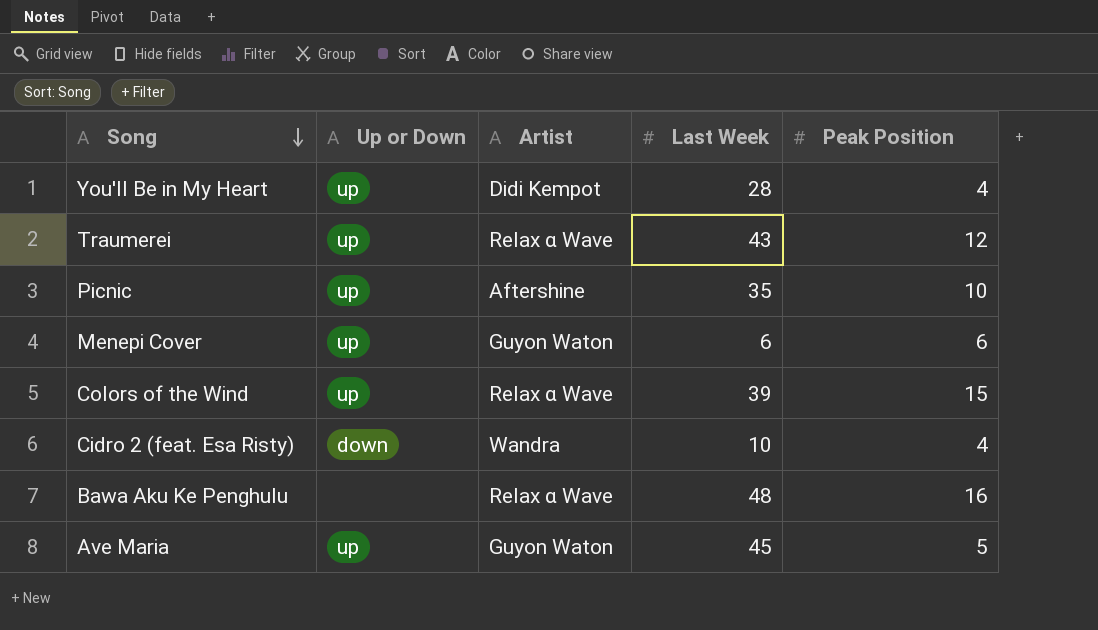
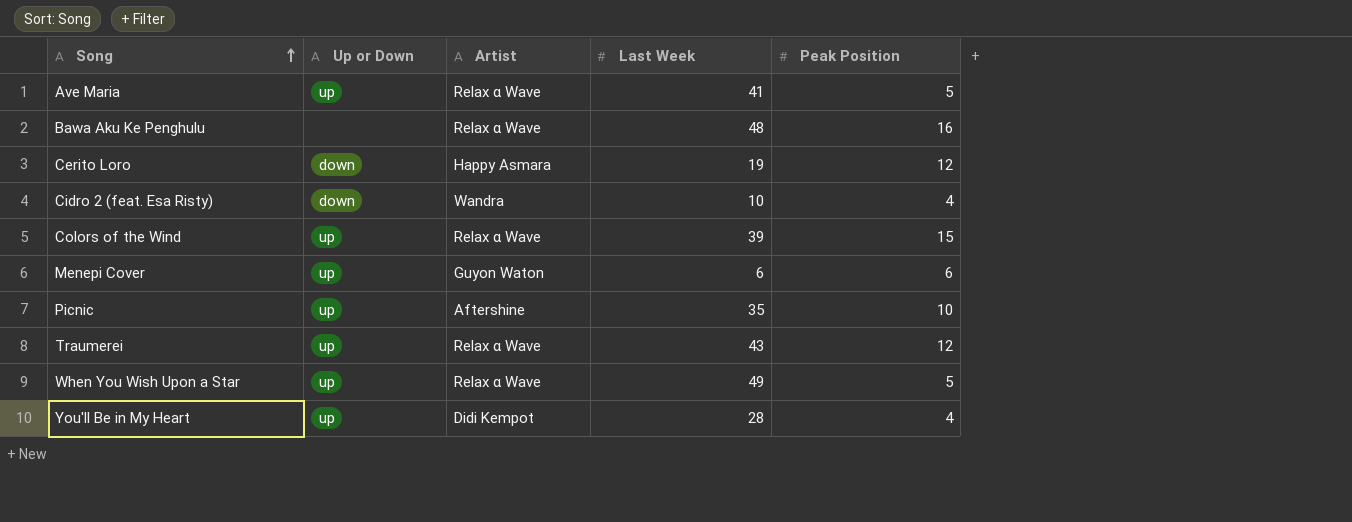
row order: Song descending -> Song ascending
Ave Maria | Artist: Guyon Waton -> Relax α Wave
Ave Maria | Last Week: 45 -> 41
row Cerito Loro: none -> down | Happy Asmara | 19 | 12
row When You Wish Upon a Star: none -> up | Relax α Wave | 49 | 5

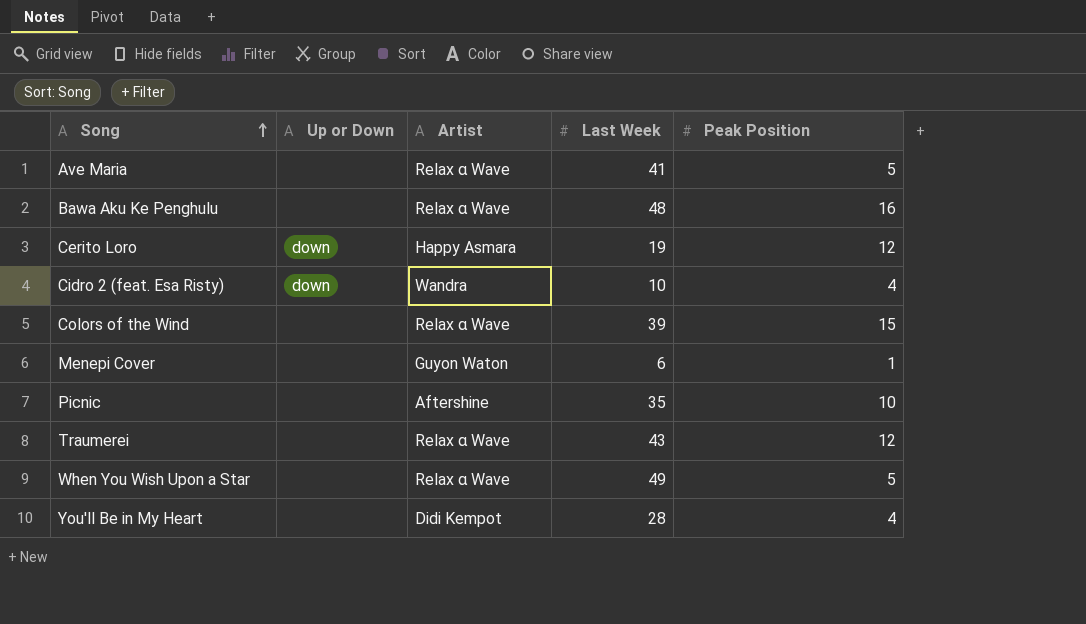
Ave Maria | Up or Down: up -> none
Colors of the Wind | Up or Down: up -> none
Menepi Cover | Up or Down: up -> none
Menepi Cover | Peak Position: 6 -> 1
Picnic | Up or Down: up -> none
Traumerei | Up or Down: up -> none
When You Wish Upon a Star | Up or Down: up -> none
You'll Be in My Heart | Up or Down: up -> none

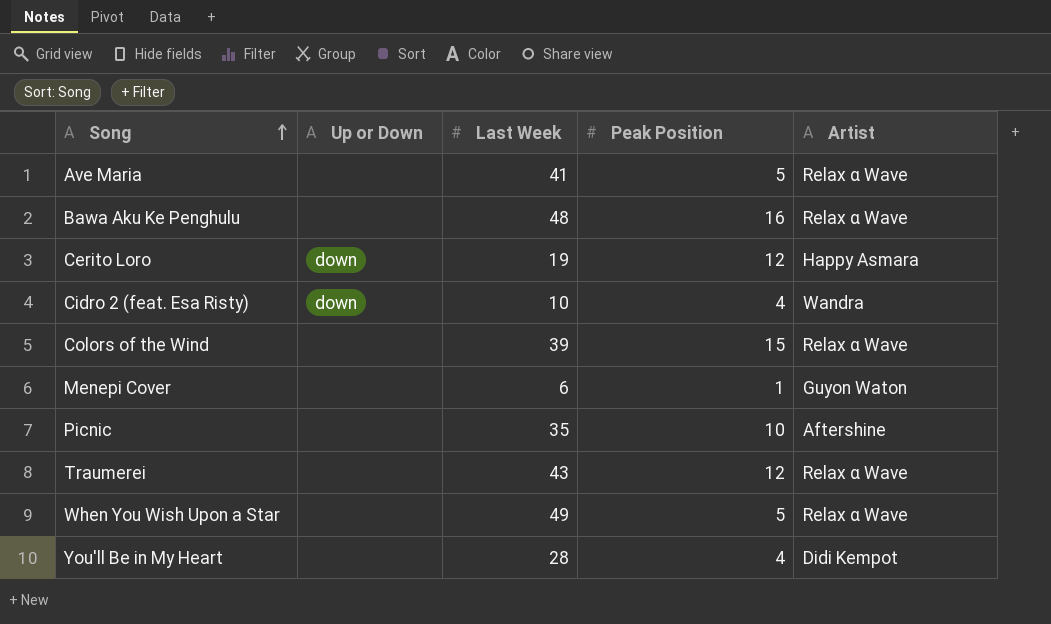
column Artist | position: 3 -> 5

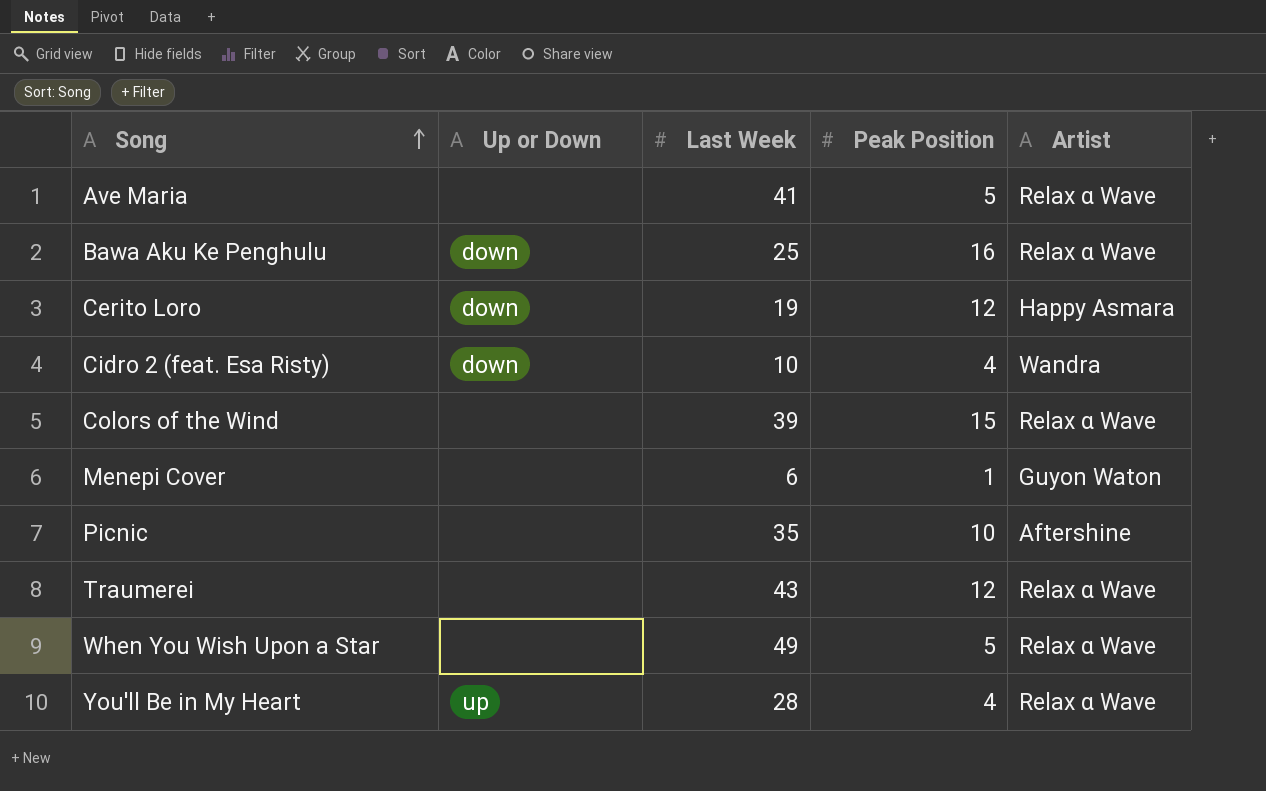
Bawa Aku Ke Penghulu | Up or Down: none -> down
Bawa Aku Ke Penghulu | Last Week: 48 -> 25
You'll Be in My Heart | Up or Down: none -> up
You'll Be in My Heart | Artist: Didi Kempot -> Relax α Wave

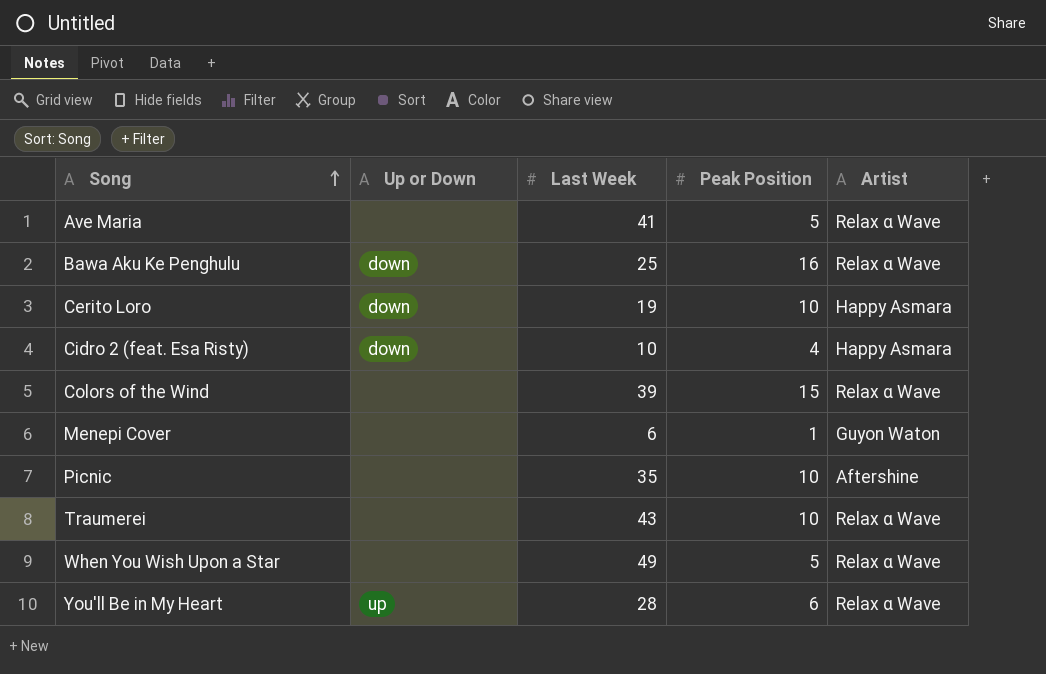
Cerito Loro | Peak Position: 12 -> 10
Cidro 2 (feat. Esa Risty) | Artist: Wandra -> Happy Asmara
Traumerei | Peak Position: 12 -> 10
You'll Be in My Heart | Peak Position: 4 -> 6

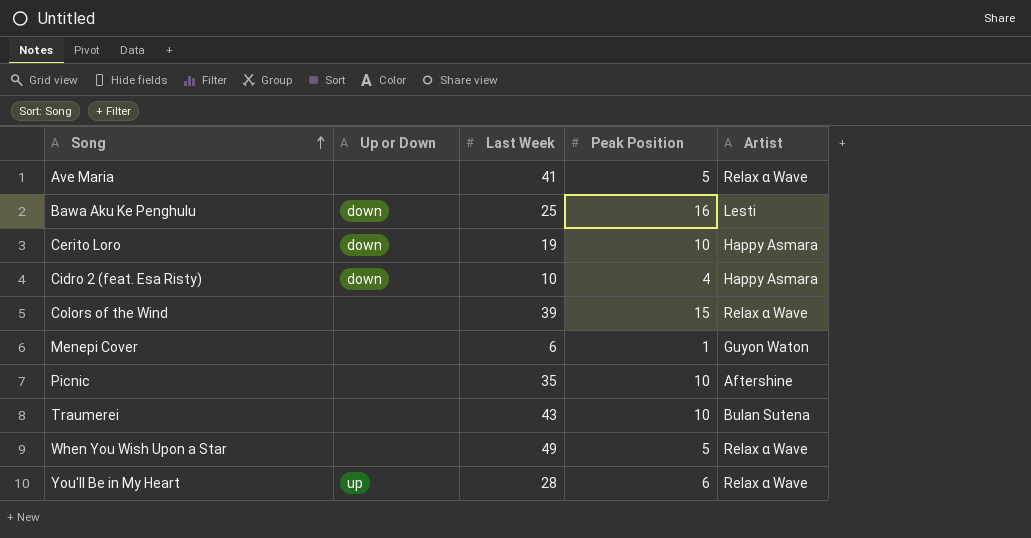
Bawa Aku Ke Penghulu | Artist: Relax α Wave -> Lesti
Traumerei | Artist: Relax α Wave -> Bulan Sutena

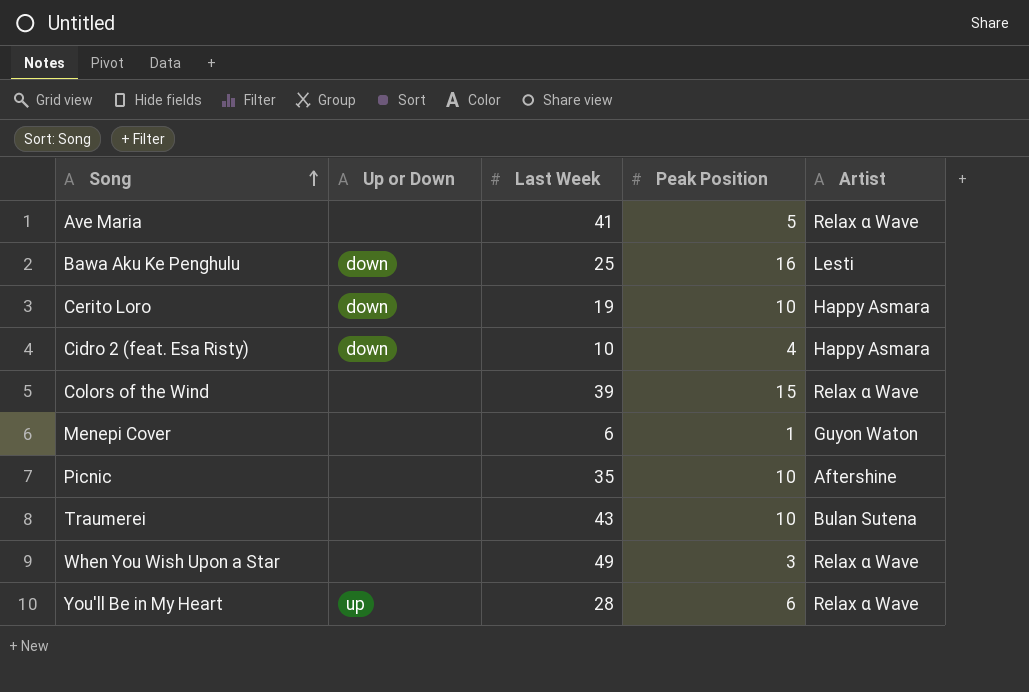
When You Wish Upon a Star | Peak Position: 5 -> 3

